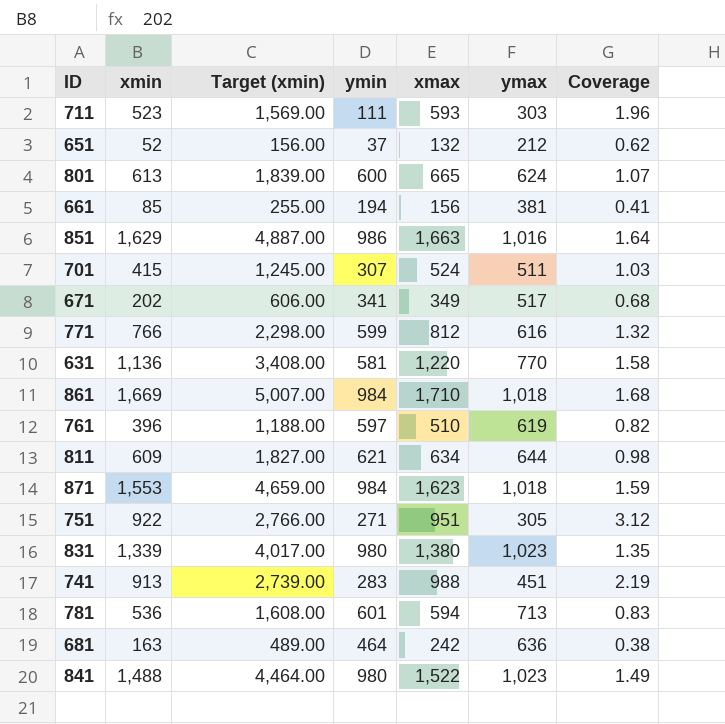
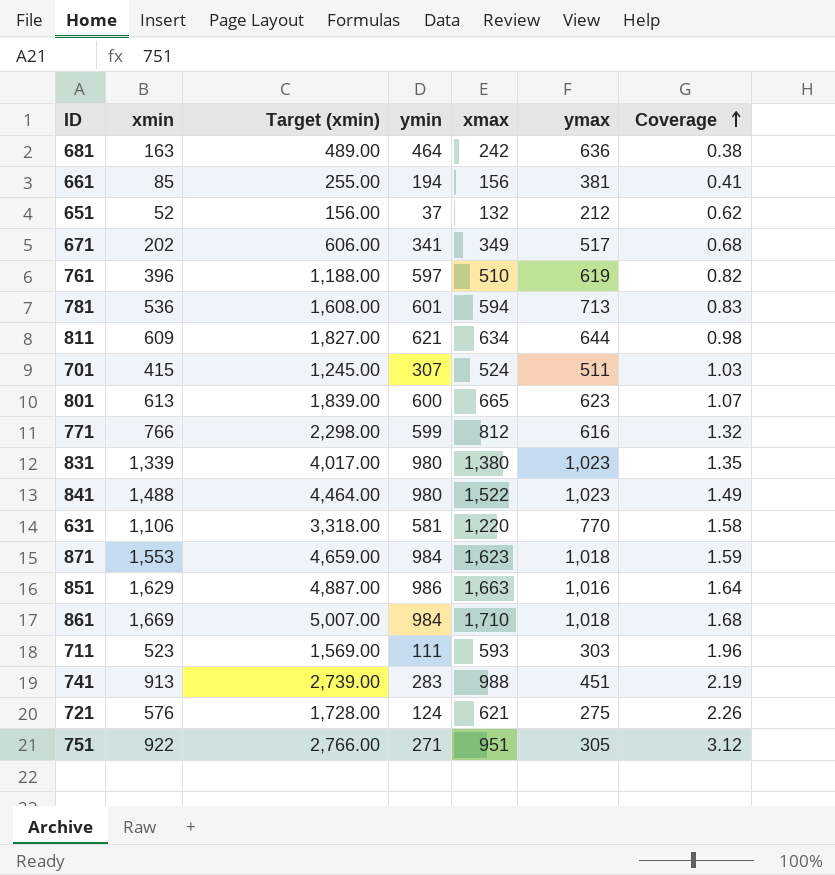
row order: none -> Coverage ascending
801 | ymax: 624 -> 623
631 | xmin: 1,136 -> 1,106
631 | Target (xmin): 3,408.00 -> 3,318.00
row 721: none -> 576 | 1,728.00 | 124 | 621 | 275 | 2.26

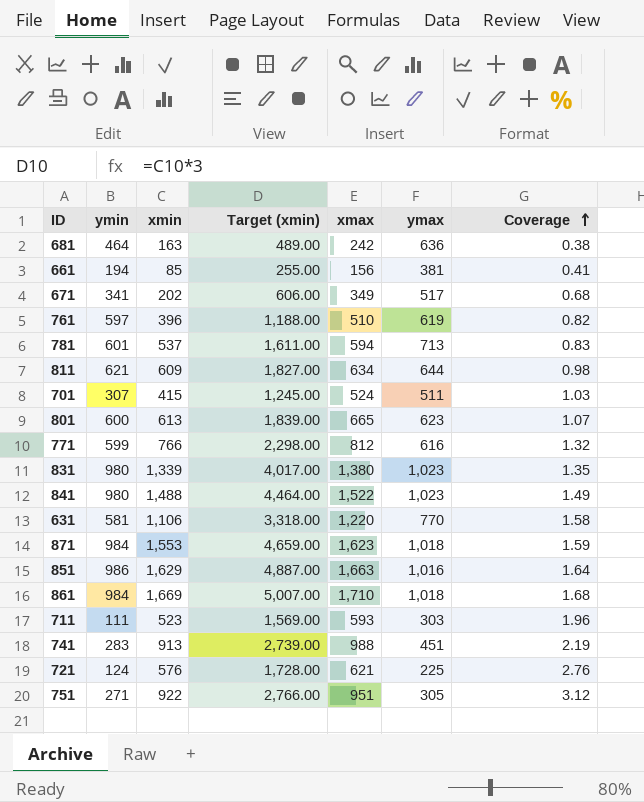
column ymin | position: 4 -> 2
row 651: 52 | 156.00 | 37 | 132 | 212 | 0.62 -> none
781 | xmin: 536 -> 537
781 | Target (xmin): 1,608.00 -> 1,611.00
721 | ymax: 275 -> 225
721 | Coverage: 2.26 -> 2.76

